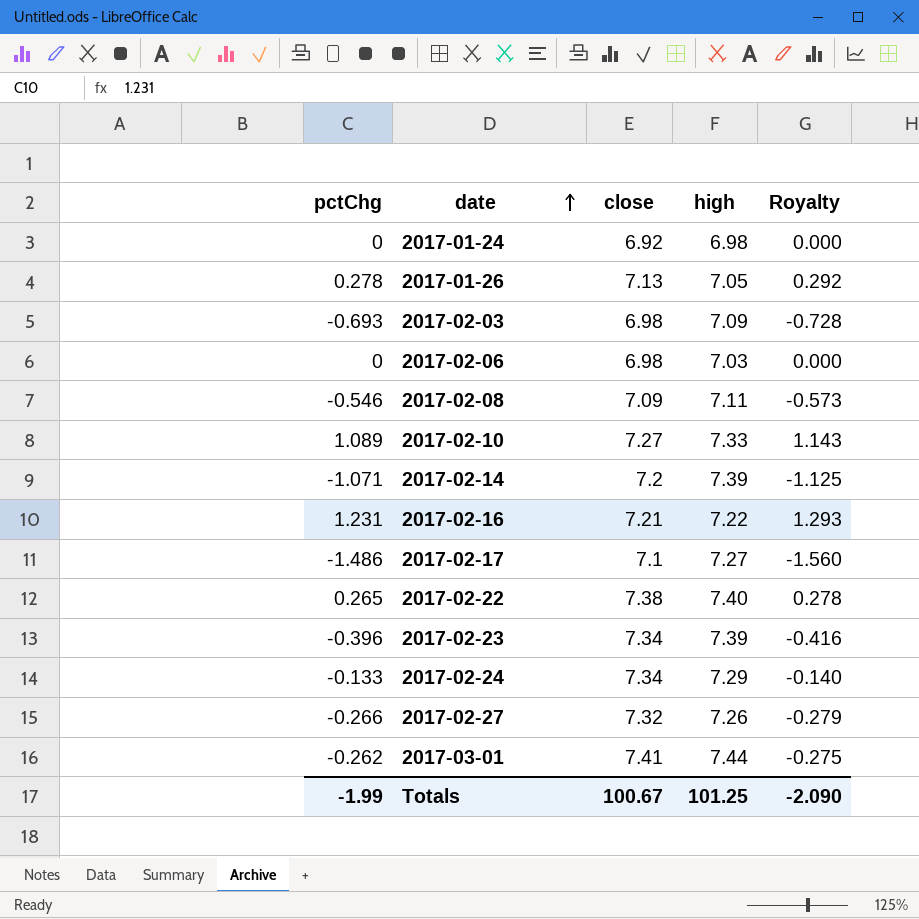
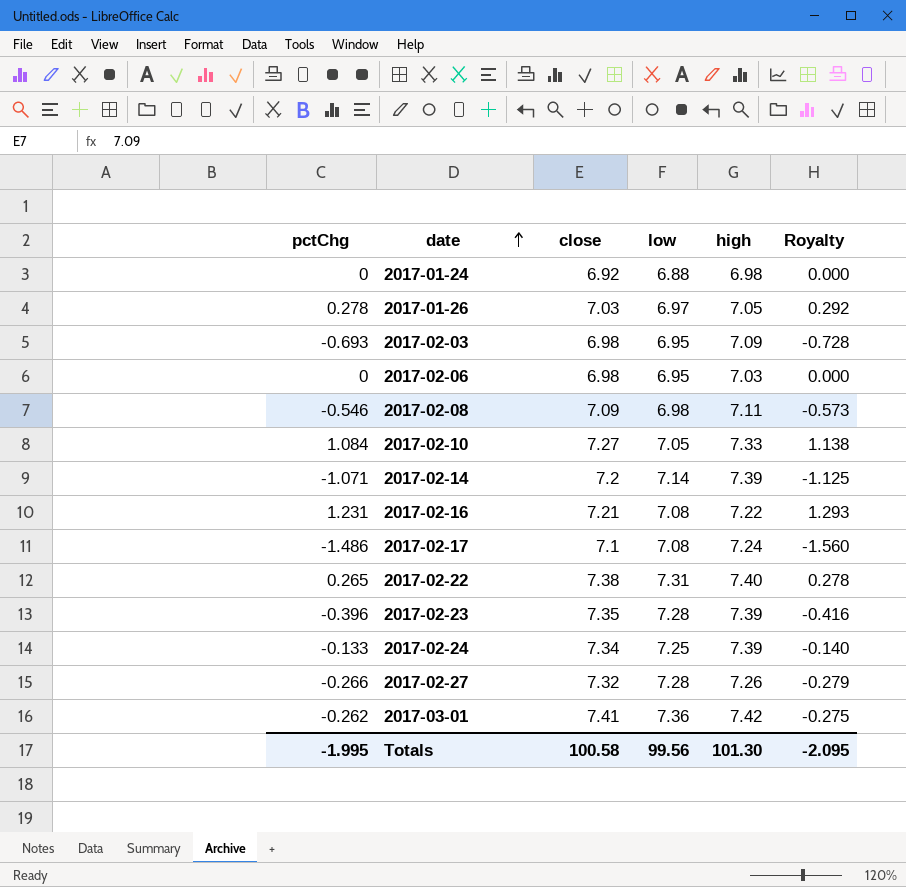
column low | position: none -> 4
2017-01-26 | close: 7.13 -> 7.03
2017-02-10 | pctChg: 1.089 -> 1.084
2017-02-10 | Royalty: 1.143 -> 1.138
2017-02-17 | high: 7.27 -> 7.24
2017-02-23 | close: 7.34 -> 7.35
2017-02-24 | high: 7.29 -> 7.39
2017-03-01 | high: 7.44 -> 7.42
Totals | pctChg: -1.99 -> -1.995
Totals | close: 100.67 -> 100.58
Totals | high: 101.25 -> 101.30
Totals | Royalty: -2.090 -> -2.095

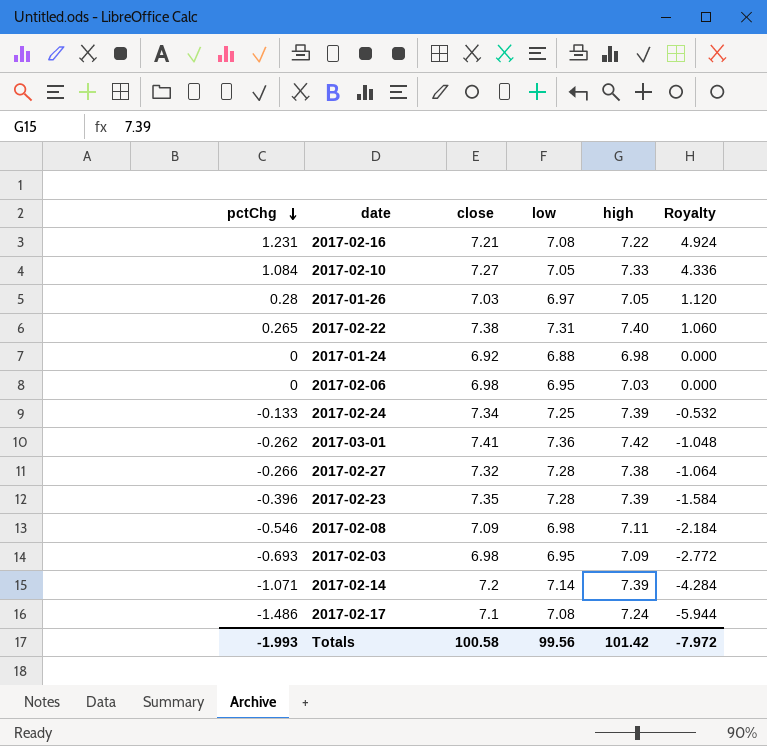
row order: date ascending -> pctChg descending
column Royalty | formula: [pctChg] * 1.05 -> [pctChg] * 4
2017-01-26 | pctChg: 0.278 -> 0.28
2017-02-27 | high: 7.26 -> 7.38
Totals | pctChg: -1.995 -> -1.993
Totals | high: 101.30 -> 101.42
Totals | Royalty: -2.095 -> -7.972

